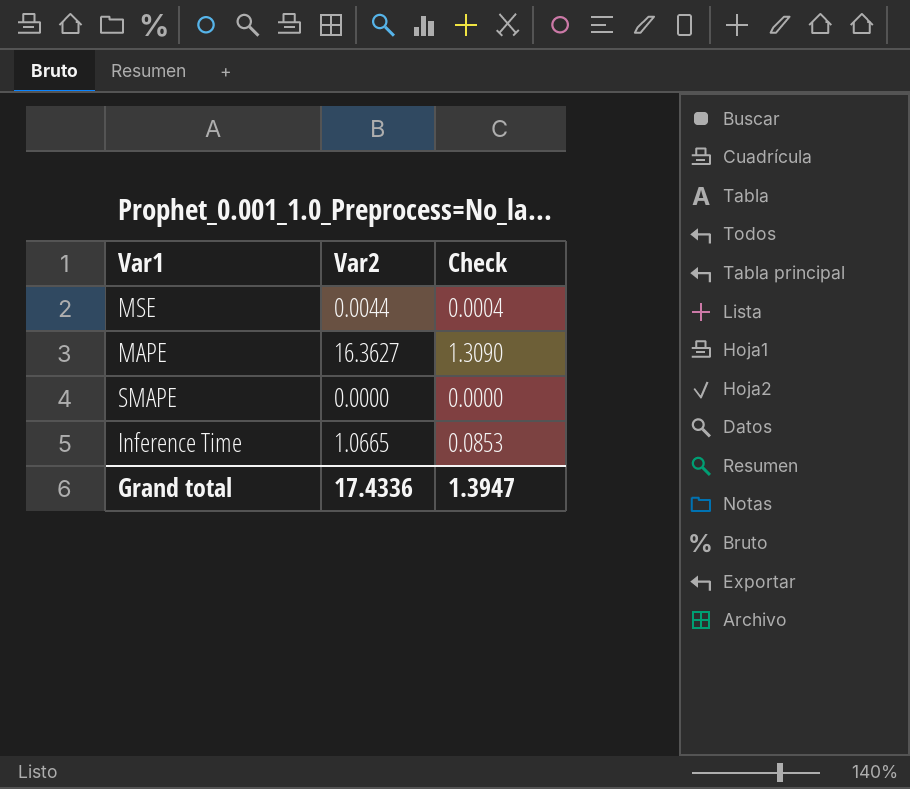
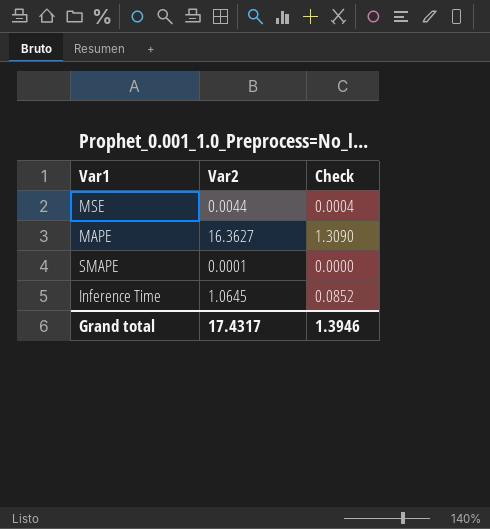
SMAPE | Var2: 0.0000 -> 0.0001
Inference Time | Var2: 1.0665 -> 1.0645
Inference Time | Check: 0.0853 -> 0.0852
Grand total | Var2: 17.4336 -> 17.4317
Grand total | Check: 1.3947 -> 1.3946

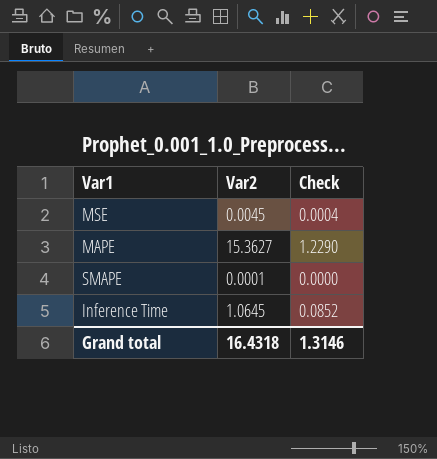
MSE | Var2: 0.0044 -> 0.0045
MAPE | Var2: 16.3627 -> 15.3627
MAPE | Check: 1.3090 -> 1.2290
Grand total | Var2: 17.4317 -> 16.4318
Grand total | Check: 1.3946 -> 1.3146

